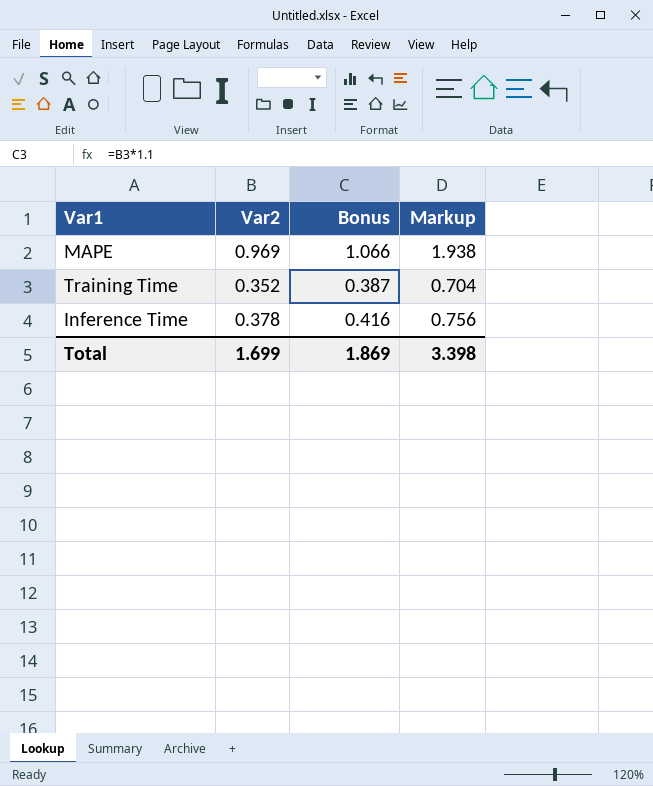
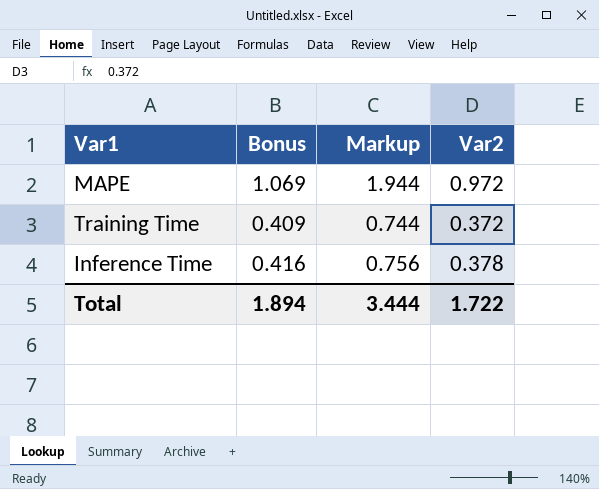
column Var2 | position: 2 -> 4
MAPE | Bonus: 1.066 -> 1.069
MAPE | Markup: 1.938 -> 1.944
MAPE | Var2: 0.969 -> 0.972
Training Time | Bonus: 0.387 -> 0.409
Training Time | Markup: 0.704 -> 0.744
Training Time | Var2: 0.352 -> 0.372
Total | Bonus: 1.869 -> 1.894
Total | Markup: 3.398 -> 3.444
Total | Var2: 1.699 -> 1.722

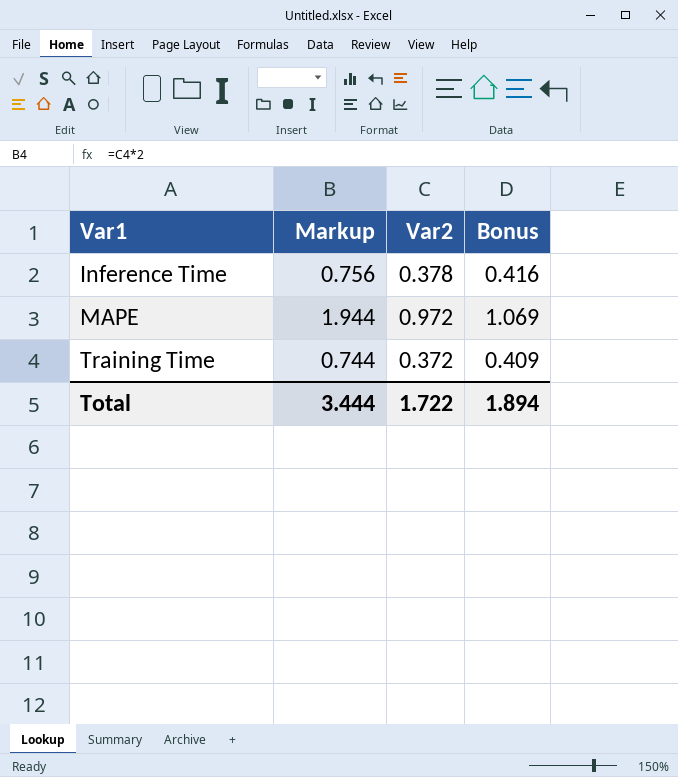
row order: none -> Var1 ascending
column Bonus | position: 2 -> 4

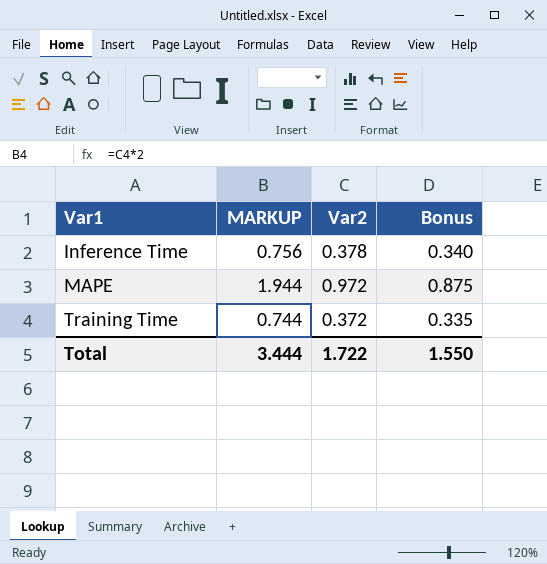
column name: Markup -> MARKUP
column Bonus | formula: [Var2] * 1.1 -> [Var2] * 0.9
Total | Bonus: 1.894 -> 1.550

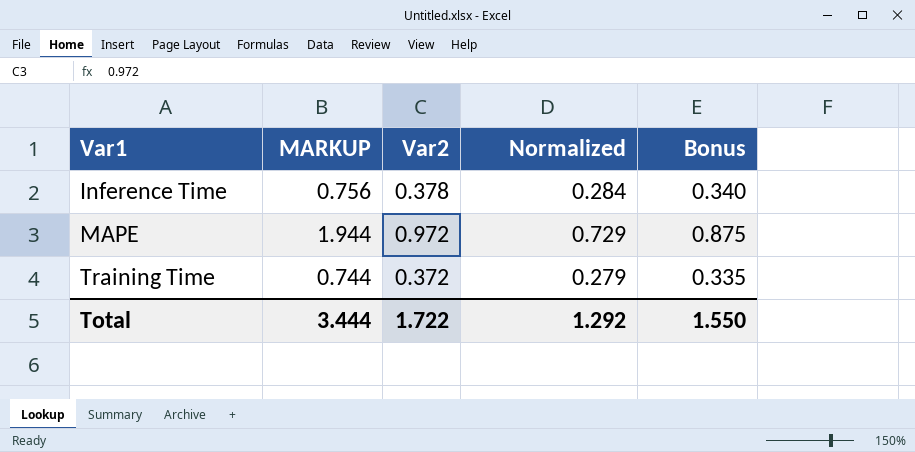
column Normalized | formula: none -> [Var2] * 0.75

